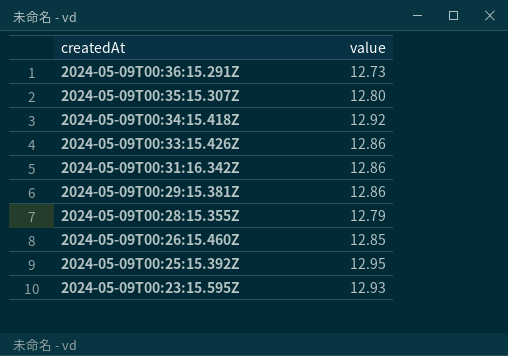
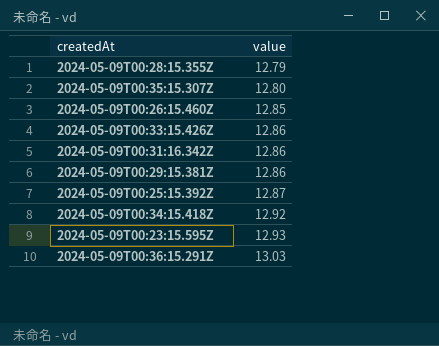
row order: createdAt descending -> value ascending
2024-05-09T00:25:15.392Z | value: 12.95 -> 12.87
2024-05-09T00:36:15.291Z | value: 12.73 -> 13.03

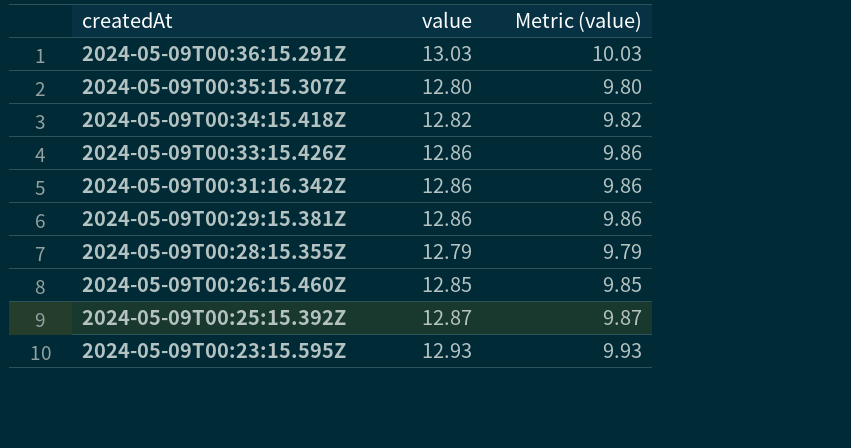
row order: value ascending -> createdAt descending
column Metric (value) | formula: none -> [value] - 3
2024-05-09T00:34:15.418Z | value: 12.92 -> 12.82

